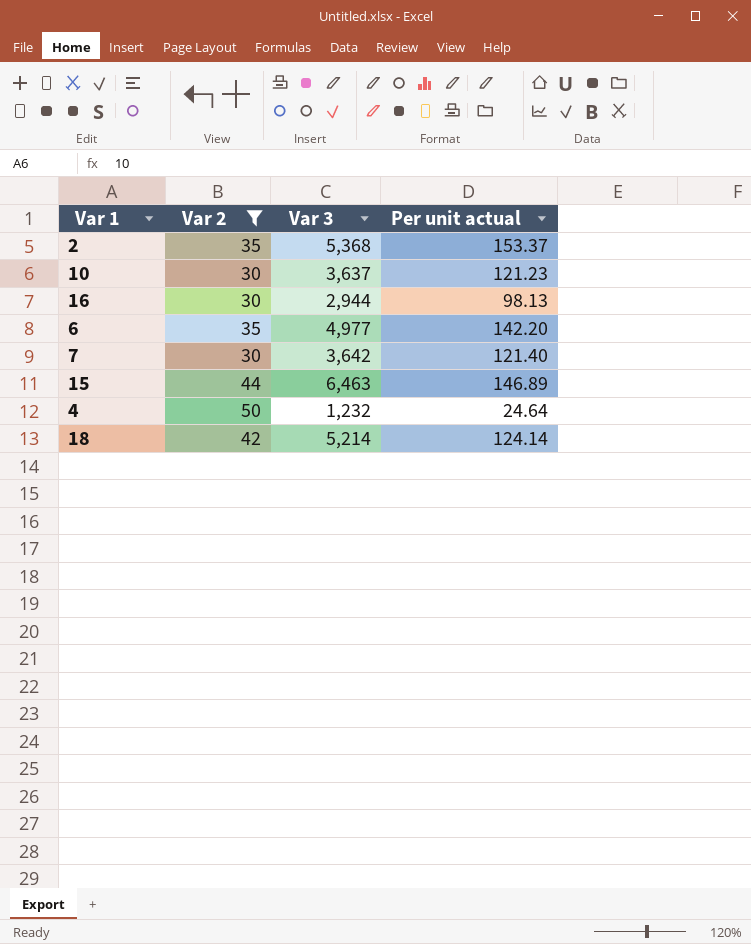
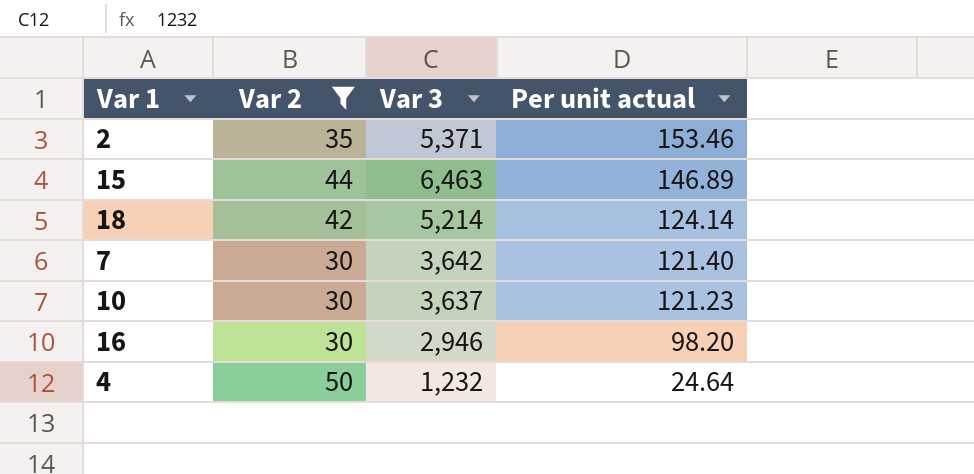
row order: none -> Per unit actual descending
row 6: 35 | 4,977 | 142.20 -> none
2 | Var 3: 5,368 -> 5,371
2 | Per unit actual: 153.37 -> 153.46
16 | Var 3: 2,944 -> 2,946
16 | Per unit actual: 98.13 -> 98.20

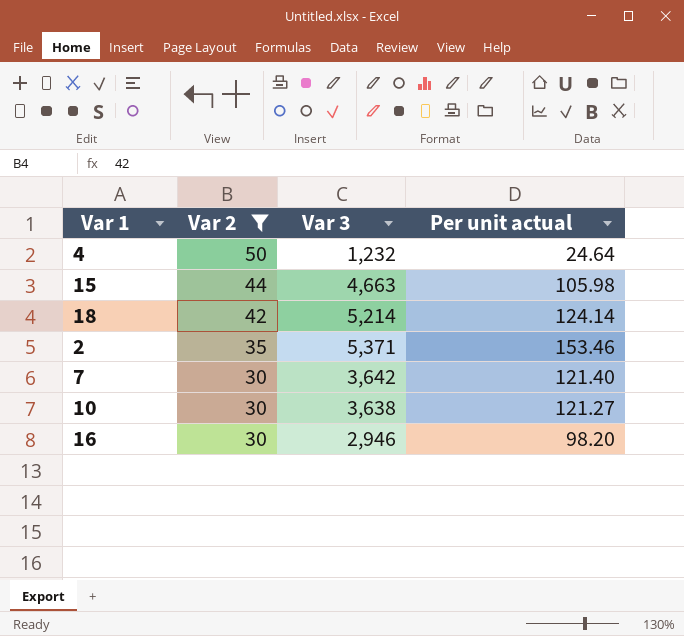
row order: Per unit actual descending -> Var 2 descending
15 | Var 3: 6,463 -> 4,663
15 | Per unit actual: 146.89 -> 105.98
10 | Var 3: 3,637 -> 3,638
10 | Per unit actual: 121.23 -> 121.27

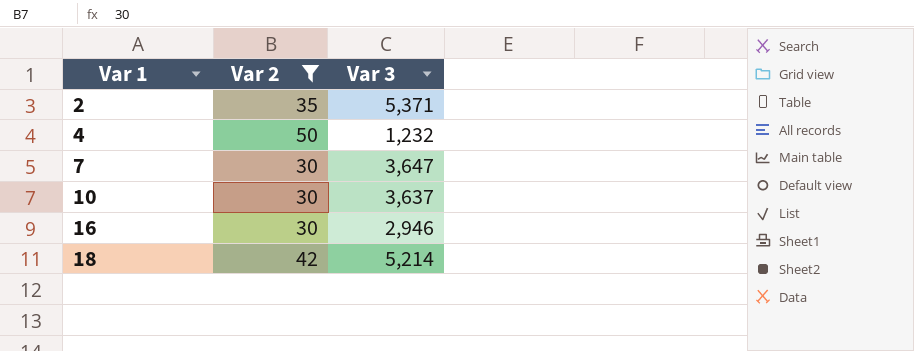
row order: Var 2 descending -> Var 1 ascending
column Per unit actual | formula: [Var 3] / [Var 2] -> none
row 15: 44 | 4,663 | 105.98 -> none
7 | Var 3: 3,642 -> 3,647
10 | Var 3: 3,638 -> 3,637

